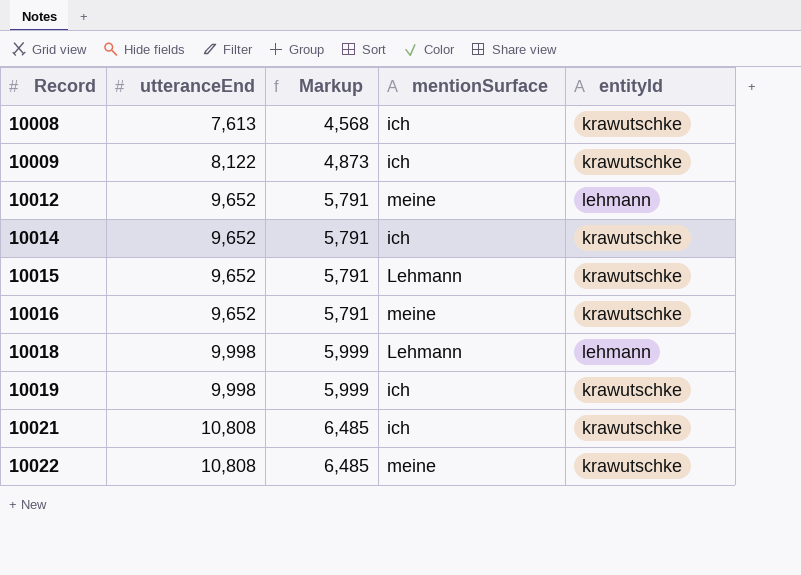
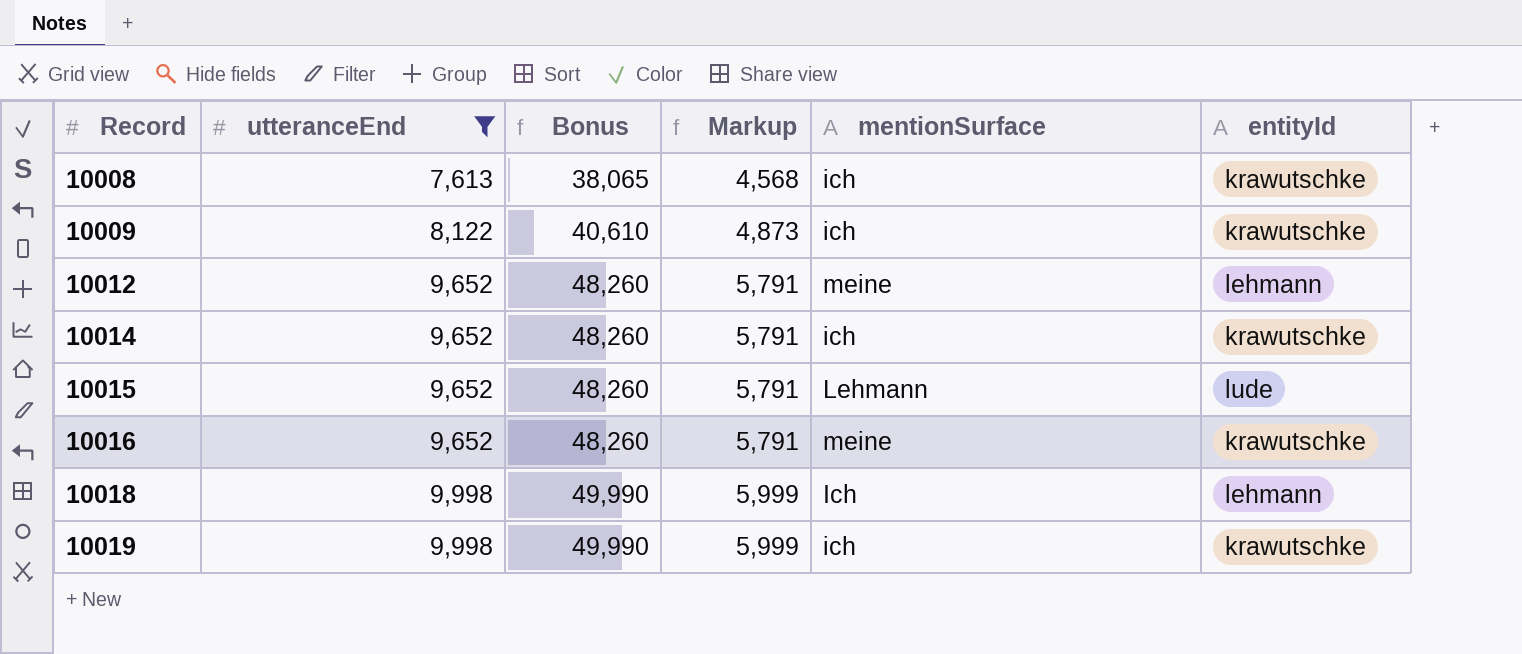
filter: none -> utteranceEnd != 10,808
column Bonus | formula: none -> [utteranceEnd] * 5
10015 | entityId: krawutschke -> lude
10018 | mentionSurface: Lehmann -> Ich

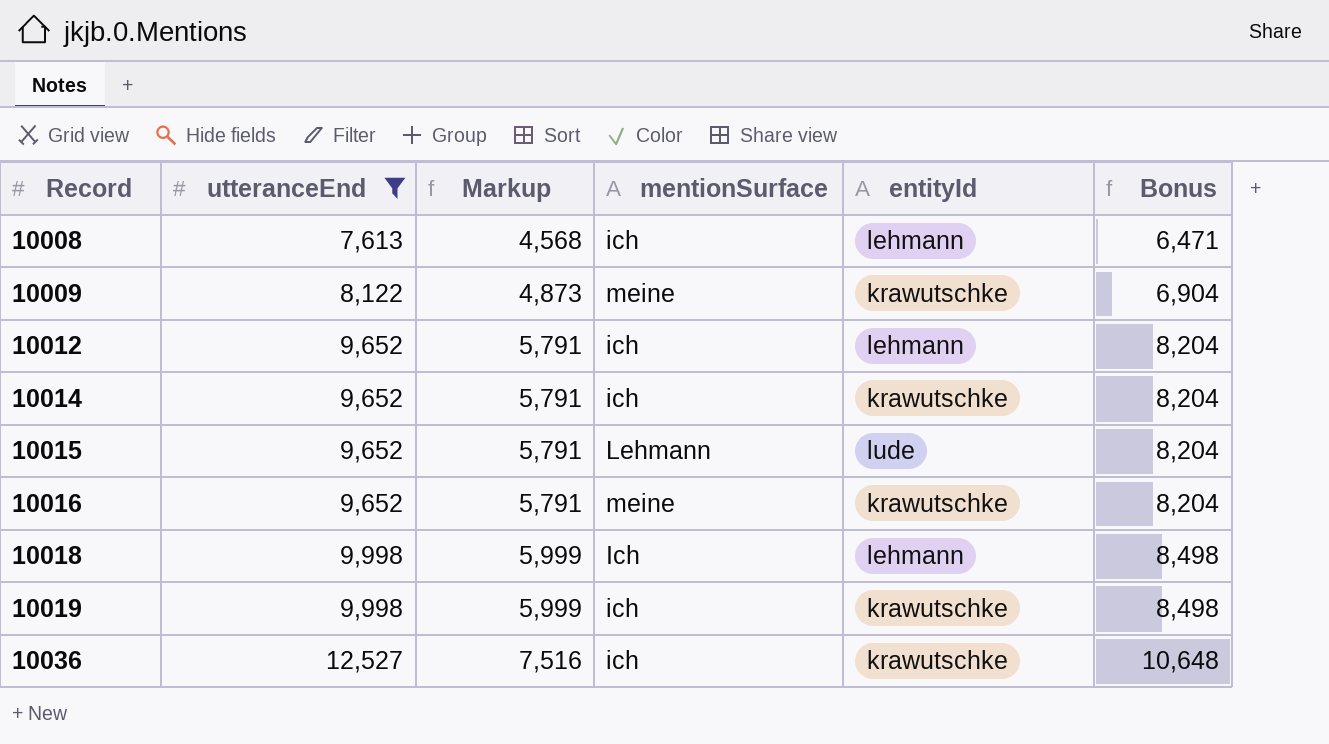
column Bonus | formula: [utteranceEnd] * 5 -> [utteranceEnd] * 0.85
column Bonus | position: 3 -> 6
10008 | entityId: krawutschke -> lehmann
10009 | mentionSurface: ich -> meine
10012 | mentionSurface: meine -> ich
row 10036: none -> 12,527 | 7,516 | ich | krawutschke | 10,648

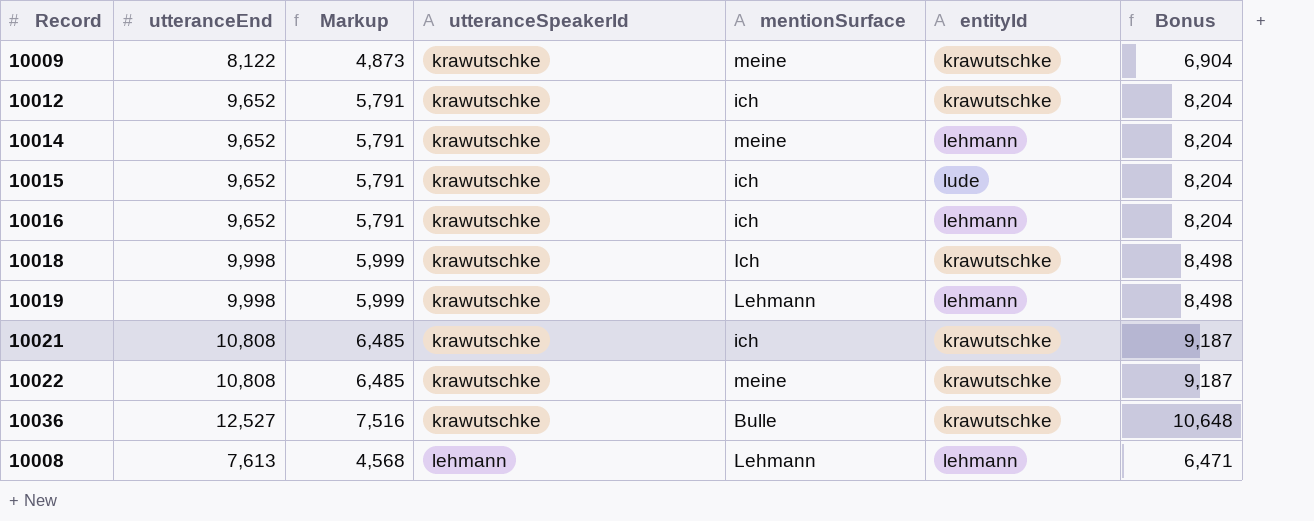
filter: utteranceEnd != 10,808 -> none
row order: Record ascending -> utteranceSpeakerId ascending
column utteranceSpeakerId | position: none -> 4
10012 | entityId: lehmann -> krawutschke
10014 | mentionSurface: ich -> meine
10014 | entityId: krawutschke -> lehmann
10015 | mentionSurface: Lehmann -> ich
10016 | mentionSurface: meine -> ich
10016 | entityId: krawutschke -> lehmann
10018 | entityId: lehmann -> krawutschke
10019 | mentionSurface: ich -> Lehmann
10019 | entityId: krawutschke -> lehmann
10036 | mentionSurface: ich -> Bulle
10008 | mentionSurface: ich -> Lehmann

